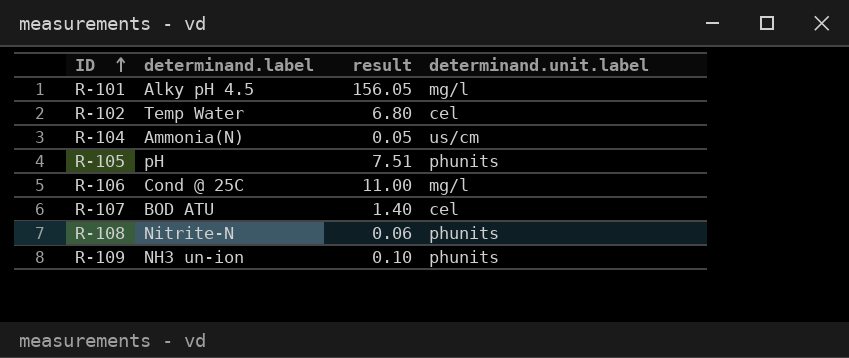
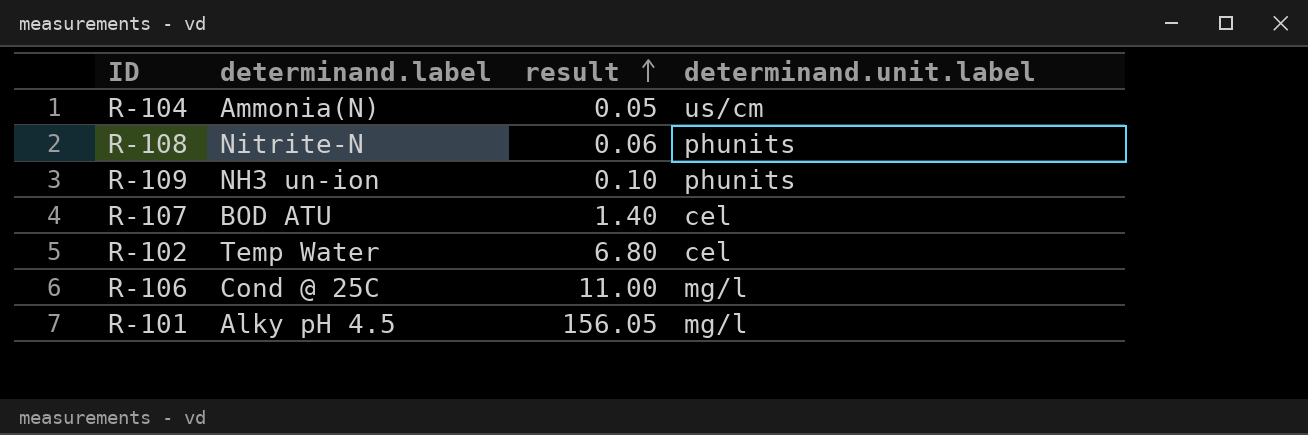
row order: ID ascending -> result ascending
row R-105: pH | 7.51 | phunits -> none

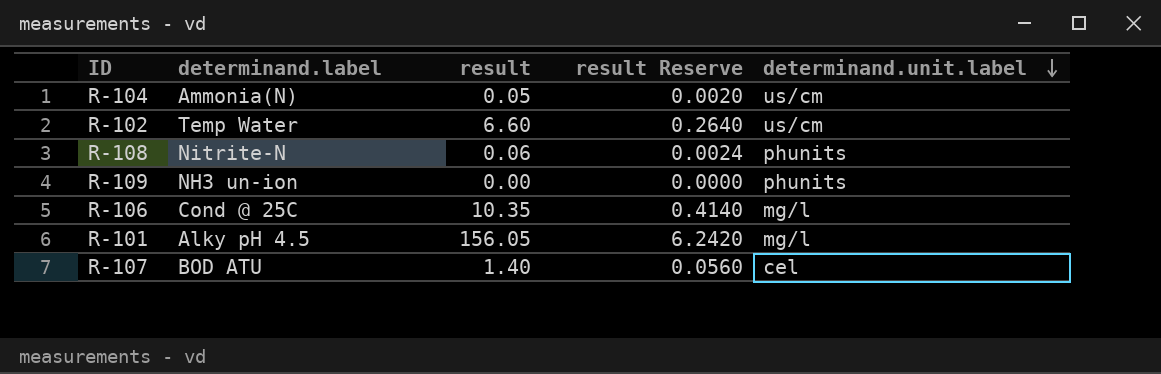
row order: result ascending -> determinand.unit.label descending
column result Reserve | formula: none -> [result] * 0.04
R-102 | result: 6.80 -> 6.60
R-102 | determinand.unit.label: cel -> us/cm
R-109 | result: 0.10 -> 0.00
R-106 | result: 11.00 -> 10.35

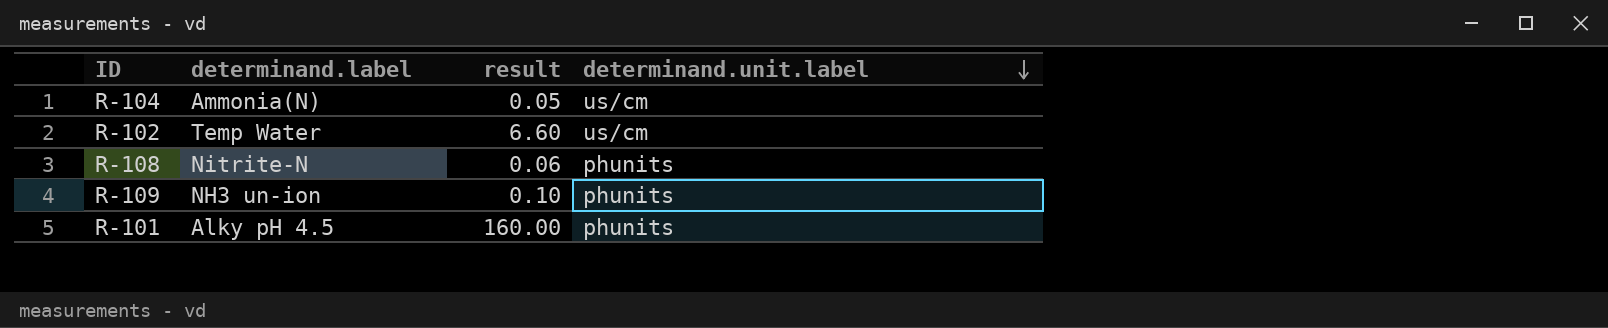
column result Reserve | formula: [result] * 0.04 -> none
row R-106: Cond @ 25C | 10.35 | 0.4140 | mg/l -> none
row R-107: BOD ATU | 1.40 | 0.0560 | cel -> none
R-109 | result: 0.00 -> 0.10
R-101 | result: 156.05 -> 160.00
R-101 | determinand.unit.label: mg/l -> phunits

